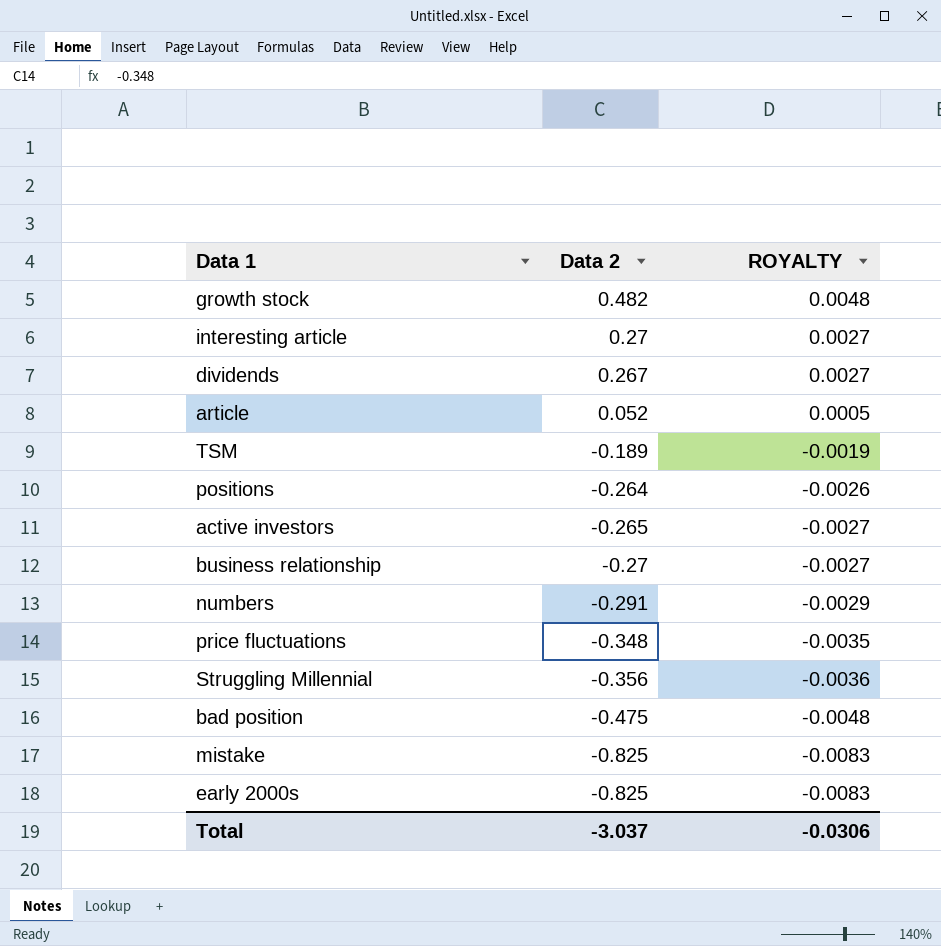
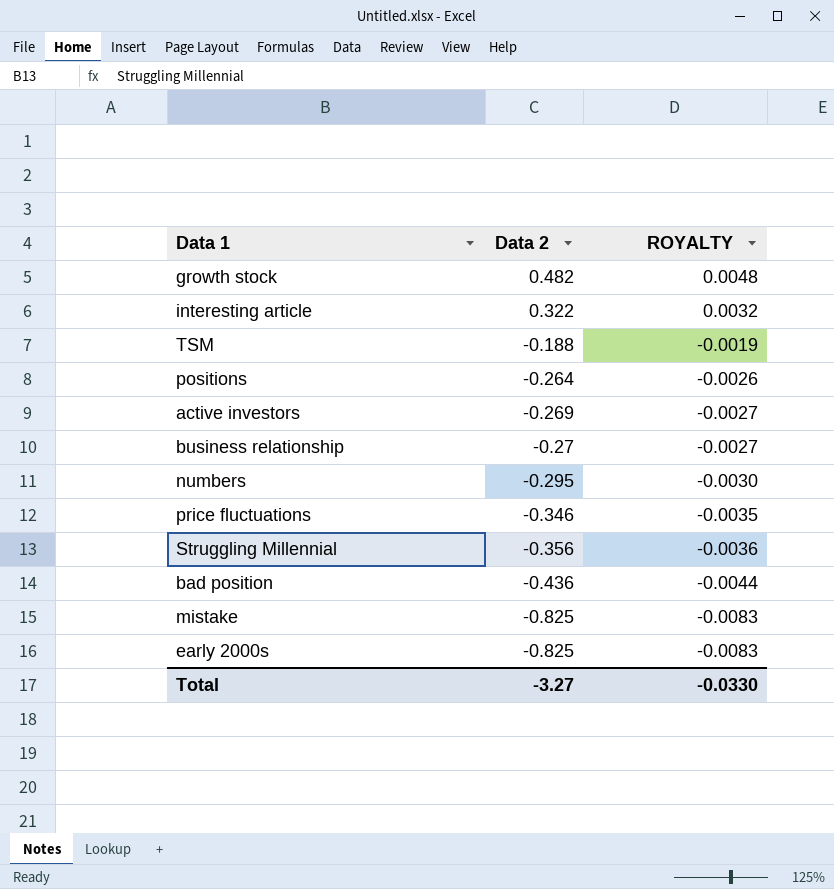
row dividends: 0.267 | 0.0027 -> none
row article: 0.052 | 0.0005 -> none
interesting article | Data 2: 0.27 -> 0.322
interesting article | ROYALTY: 0.0027 -> 0.0032
TSM | Data 2: -0.189 -> -0.188
active investors | Data 2: -0.265 -> -0.269
numbers | Data 2: -0.291 -> -0.295
numbers | ROYALTY: -0.0029 -> -0.0030
price fluctuations | Data 2: -0.348 -> -0.346
bad position | Data 2: -0.475 -> -0.436
bad position | ROYALTY: -0.0048 -> -0.0044
Total | Data 2: -3.037 -> -3.27
Total | ROYALTY: -0.0306 -> -0.0330

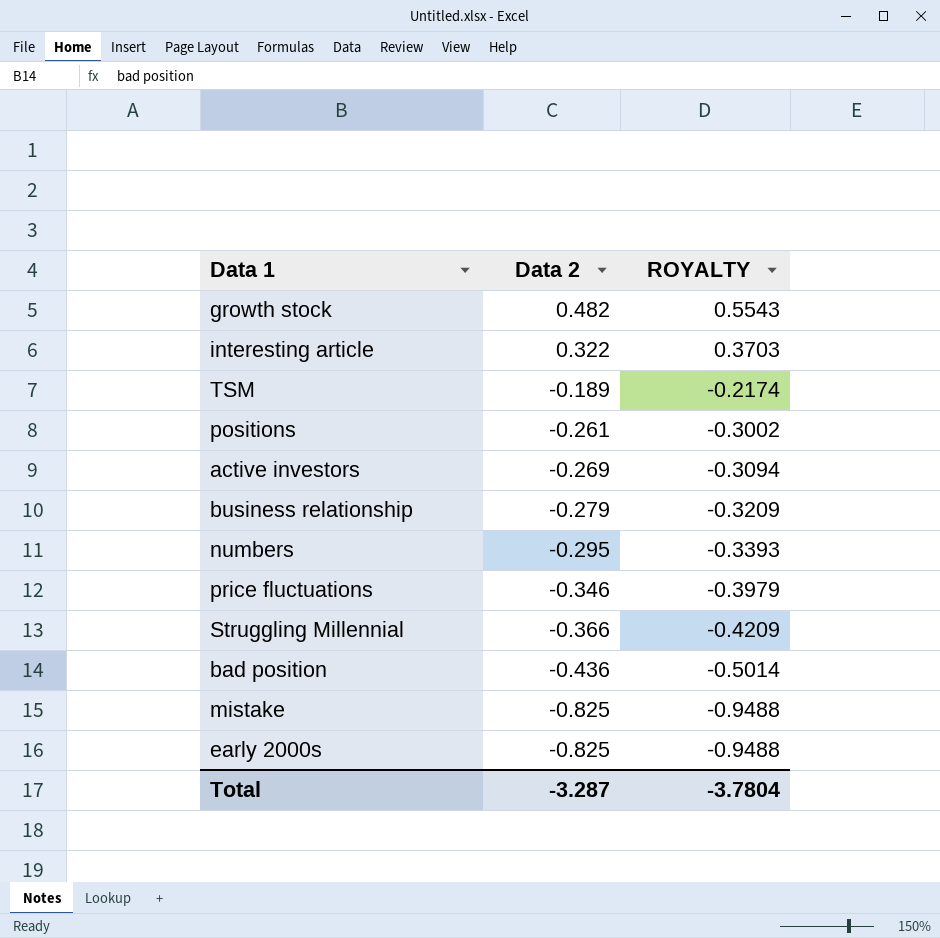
column ROYALTY | formula: [Data 2] * 0.01 -> [Data 2] * 1.15
TSM | Data 2: -0.188 -> -0.189
positions | Data 2: -0.264 -> -0.261
business relationship | Data 2: -0.27 -> -0.279
Struggling Millennial | Data 2: -0.356 -> -0.366
Total | Data 2: -3.27 -> -3.287
Total | ROYALTY: -0.0330 -> -3.7804

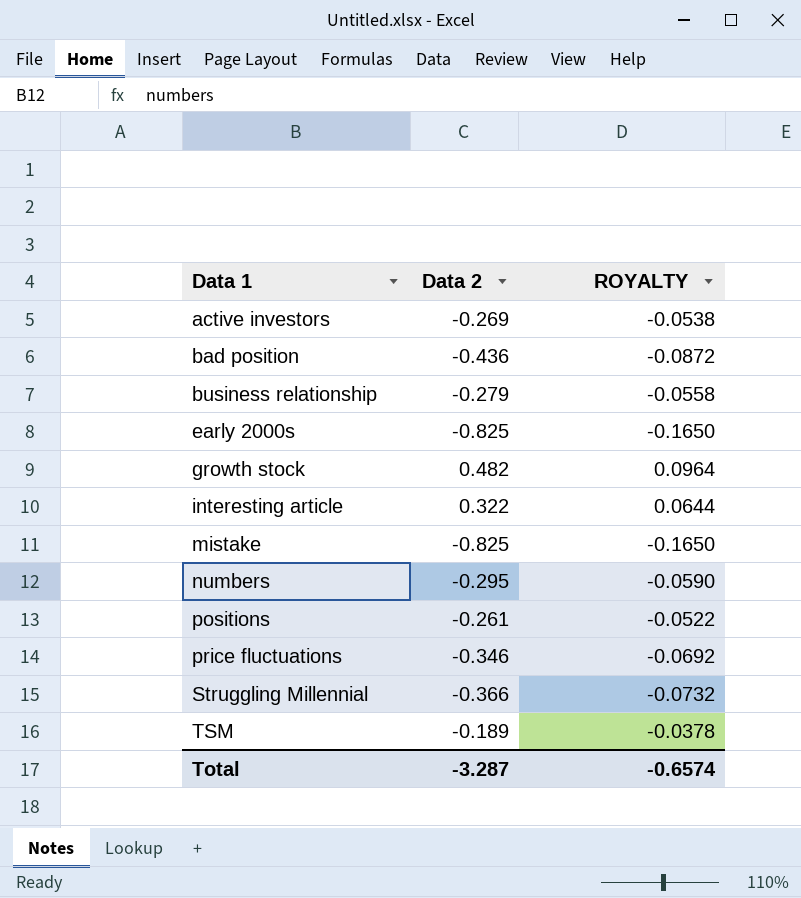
row order: Data 2 descending -> Data 1 ascending
column ROYALTY | formula: [Data 2] * 1.15 -> [Data 2] * 0.2
Total | ROYALTY: -3.7804 -> -0.6574

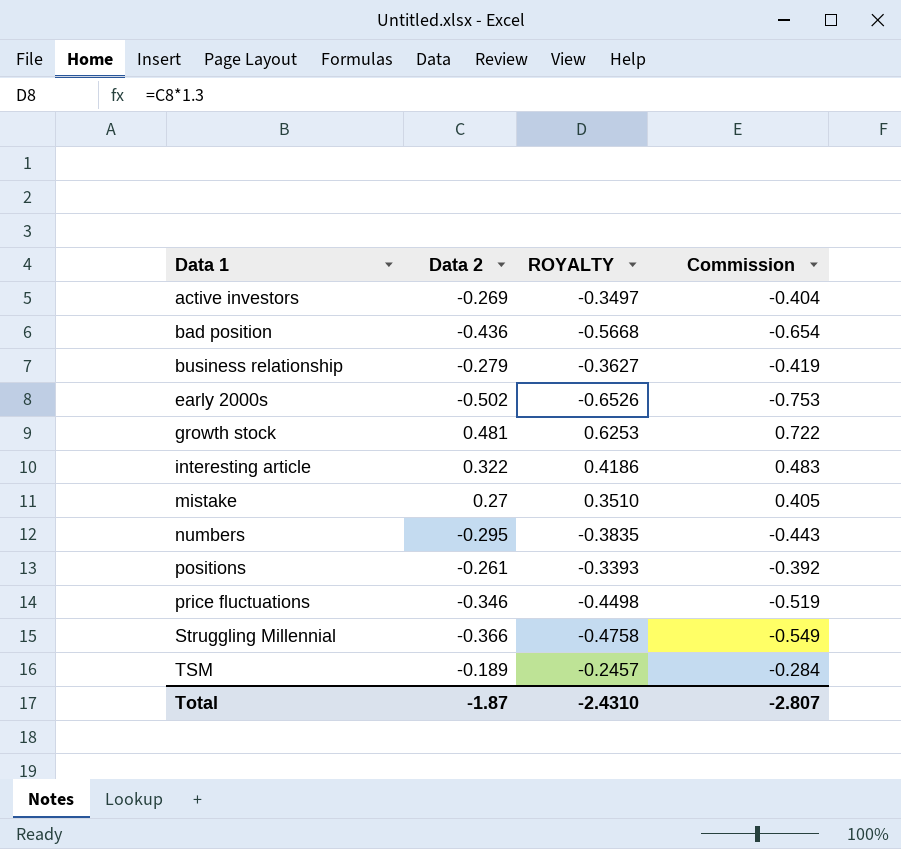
column ROYALTY | formula: [Data 2] * 0.2 -> [Data 2] * 1.3
column Commission | formula: none -> [Data 2] * 1.5
early 2000s | Data 2: -0.825 -> -0.502
growth stock | Data 2: 0.482 -> 0.481
mistake | Data 2: -0.825 -> 0.27
Total | Data 2: -3.287 -> -1.87
Total | ROYALTY: -0.6574 -> -2.4310

